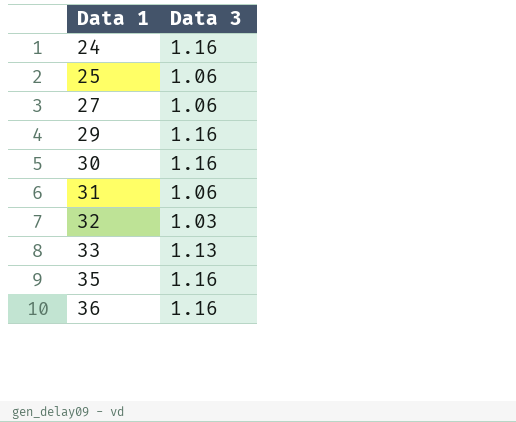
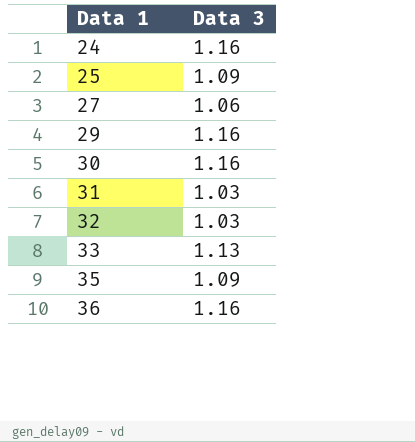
25 | Data 3: 1.06 -> 1.09
31 | Data 3: 1.06 -> 1.03
35 | Data 3: 1.16 -> 1.09

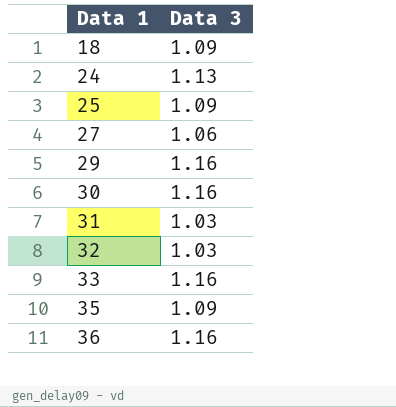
row 18: none -> 1.09
24 | Data 3: 1.16 -> 1.13
33 | Data 3: 1.13 -> 1.16

